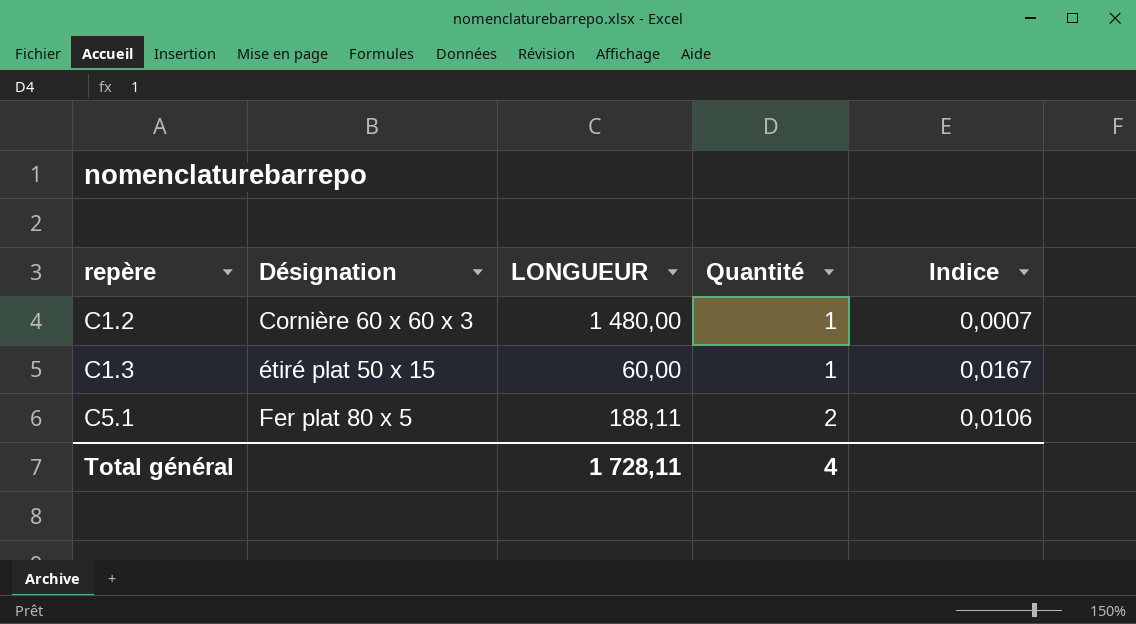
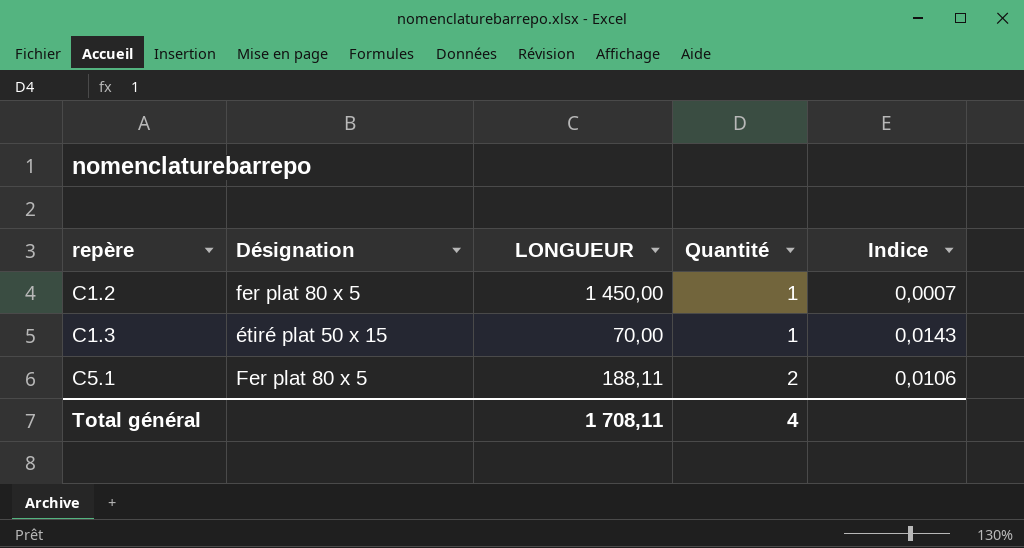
C1.2 | Désignation: Cornière 60 x 60 x 3 -> fer plat 80 x 5
C1.2 | LONGUEUR: 1 480,00 -> 1 450,00
C1.3 | LONGUEUR: 60,00 -> 70,00
C1.3 | Indice: 0,0167 -> 0,0143
Total général | LONGUEUR: 1 728,11 -> 1 708,11

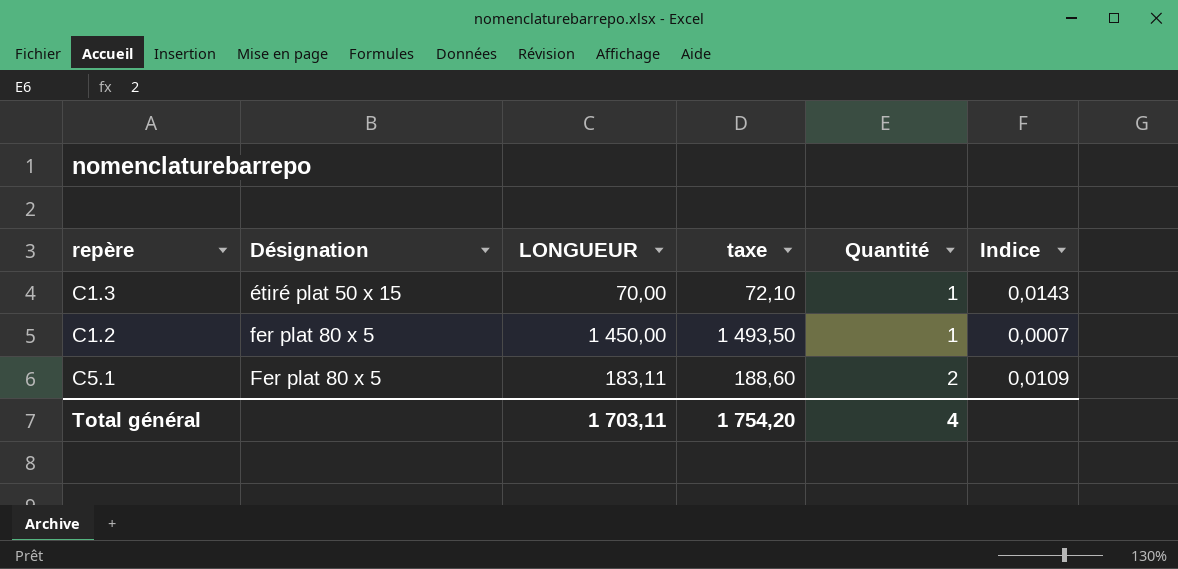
row order: repère ascending -> Désignation ascending
column taxe | formula: none -> [LONGUEUR] * 1,03
C5.1 | LONGUEUR: 188,11 -> 183,11
C5.1 | Indice: 0,0106 -> 0,0109
Total général | LONGUEUR: 1 708,11 -> 1 703,11

